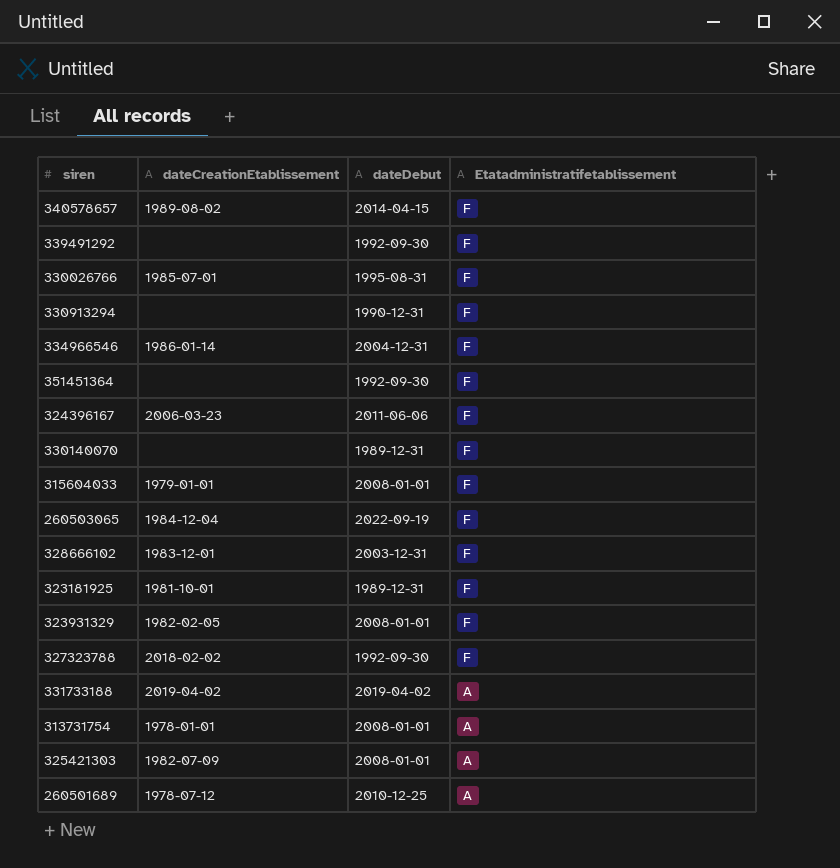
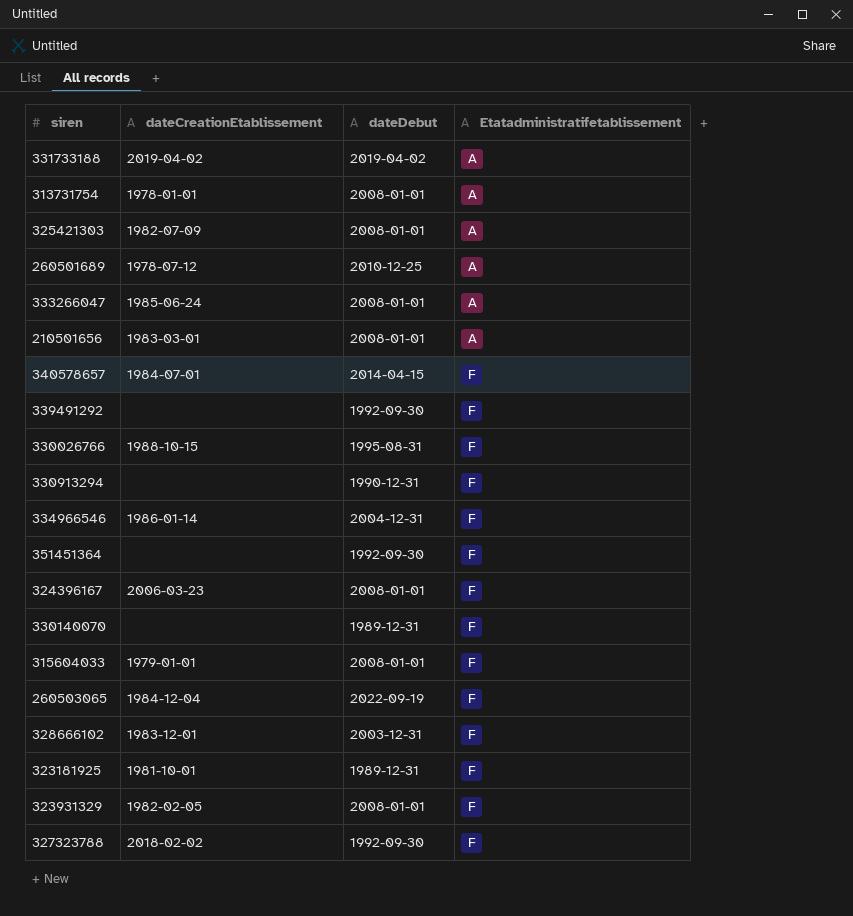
row order: Etatadministratifetablissement descending -> Etatadministratifetablissement ascending
row 333266047: none -> 1985-06-24 | 2008-01-01 | A
row 210501656: none -> 1983-03-01 | 2008-01-01 | A
340578657 | dateCreationEtablissement: 1989-08-02 -> 1984-07-01
330026766 | dateCreationEtablissement: 1985-07-01 -> 1988-10-15
324396167 | dateDebut: 2011-06-06 -> 2008-01-01

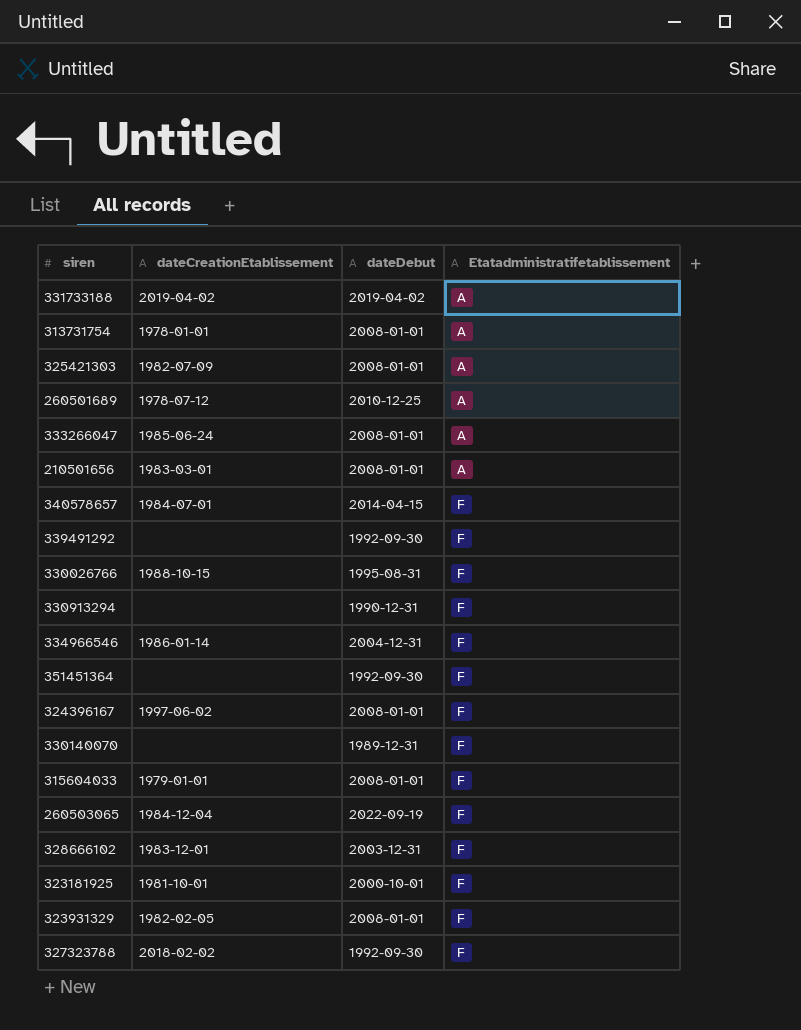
324396167 | dateCreationEtablissement: 2006-03-23 -> 1997-06-02
323181925 | dateDebut: 1989-12-31 -> 2000-10-01

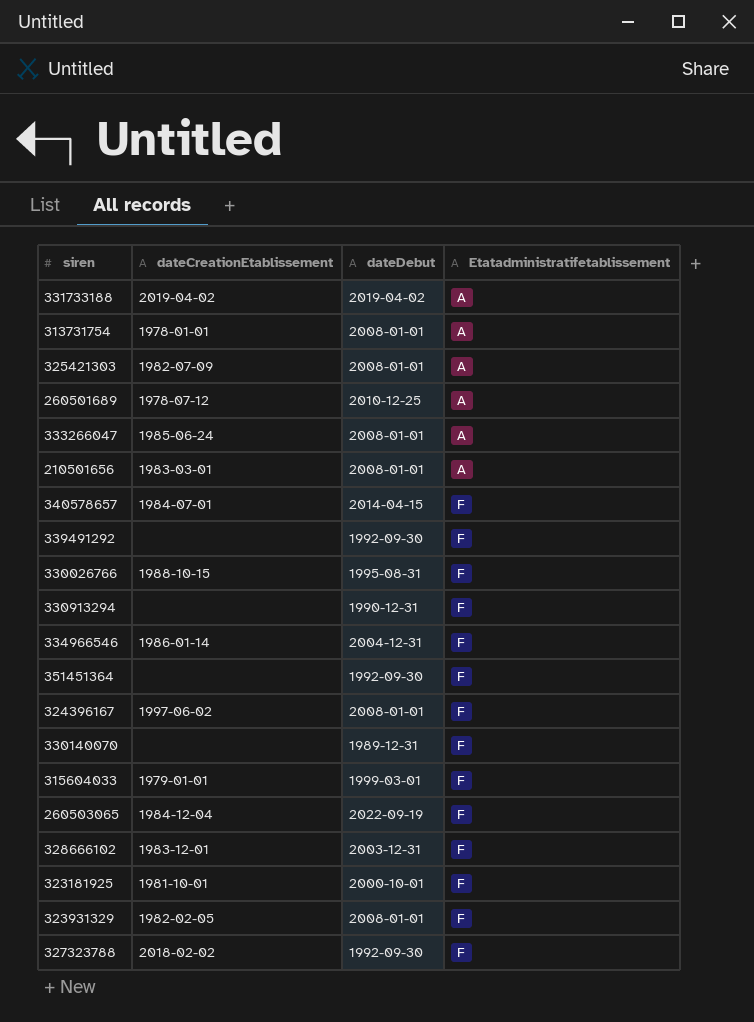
315604033 | dateDebut: 2008-01-01 -> 1999-03-01

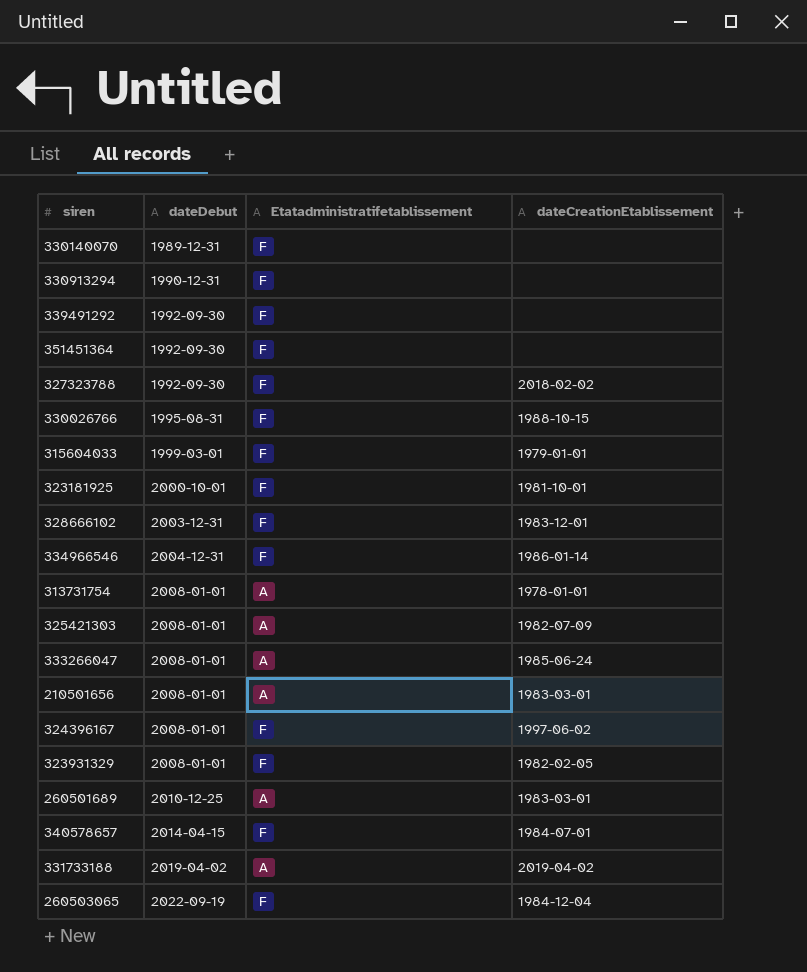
row order: Etatadministratifetablissement ascending -> dateDebut ascending
column dateCreationEtablissement | position: 2 -> 4
260501689 | dateCreationEtablissement: 1978-07-12 -> 1983-03-01

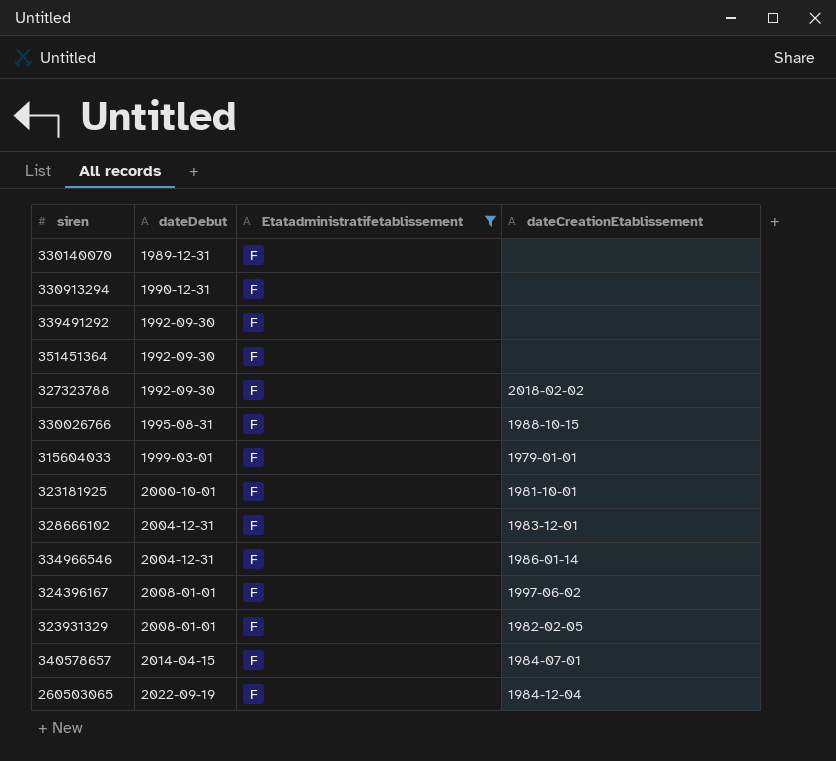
filter: none -> Etatadministratifetablissement = F
328666102 | dateDebut: 2003-12-31 -> 2004-12-31

